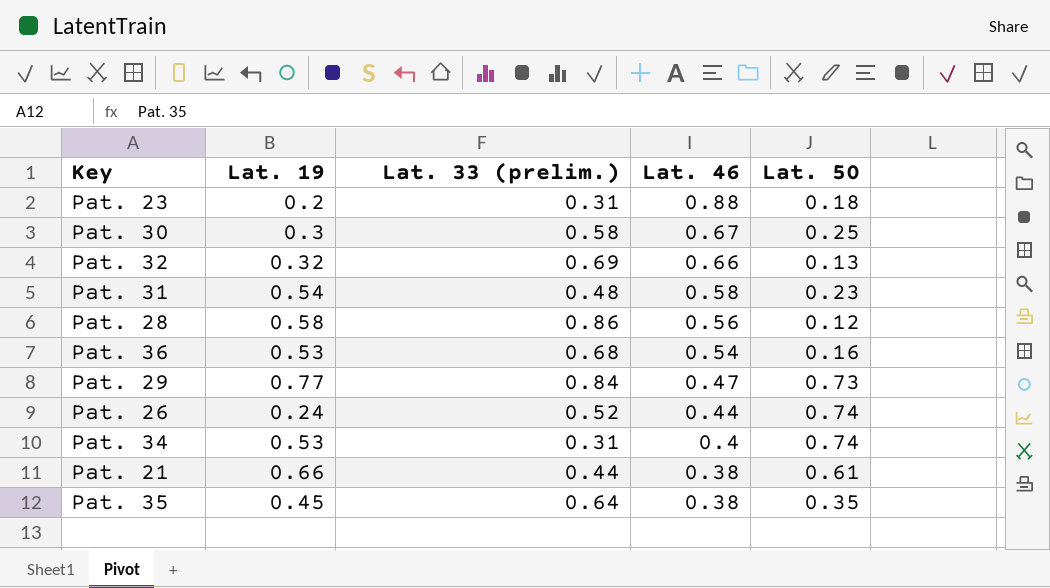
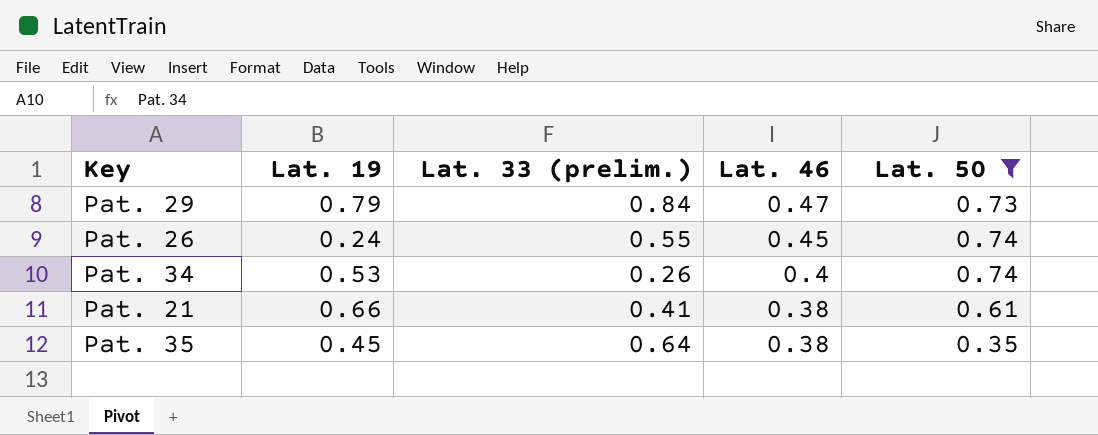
filter: none -> Lat. 50 >= 0.35
Pat. 29 | Lat. 19: 0.77 -> 0.79
Pat. 26 | Lat. 33 (prelim.): 0.52 -> 0.55
Pat. 26 | Lat. 46: 0.44 -> 0.45
Pat. 34 | Lat. 33 (prelim.): 0.31 -> 0.26
Pat. 21 | Lat. 33 (prelim.): 0.44 -> 0.41

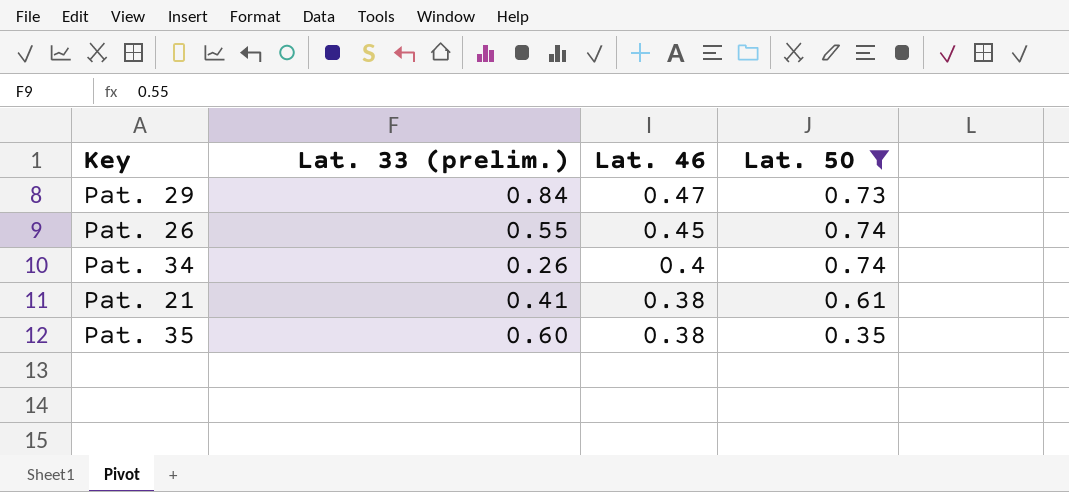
column Lat. 19 | position: 2 -> none
Pat. 35 | Lat. 33 (prelim.): 0.64 -> 0.60

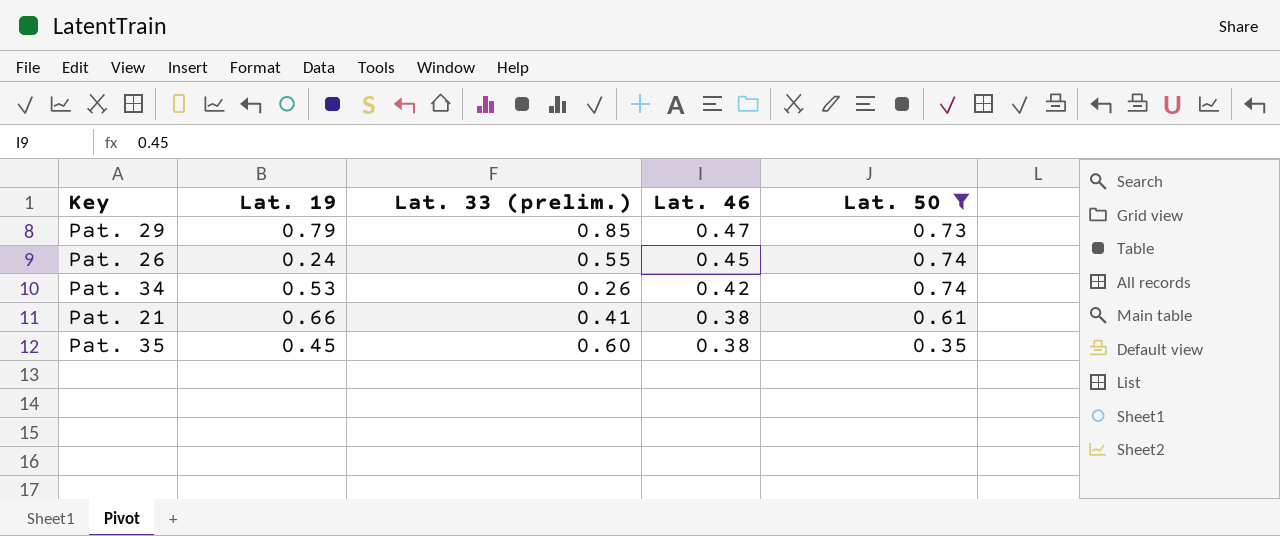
column Lat. 19 | position: none -> 2
Pat. 29 | Lat. 33 (prelim.): 0.84 -> 0.85
Pat. 34 | Lat. 46: 0.4 -> 0.42

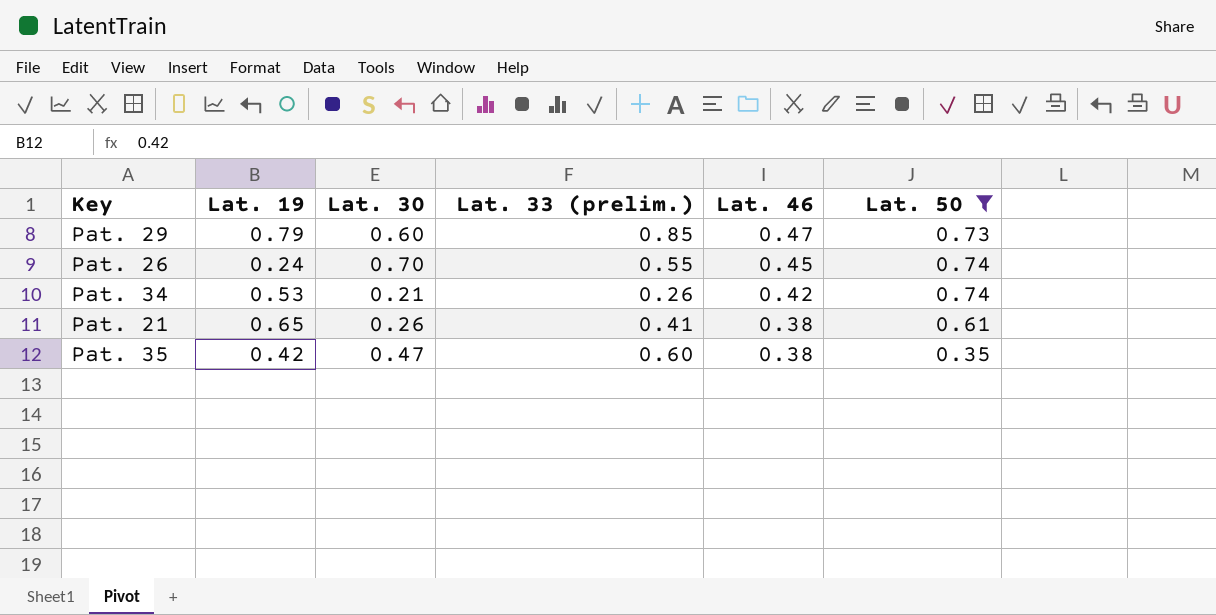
column Lat. 30 | position: none -> 3
Pat. 21 | Lat. 19: 0.66 -> 0.65
Pat. 35 | Lat. 19: 0.45 -> 0.42

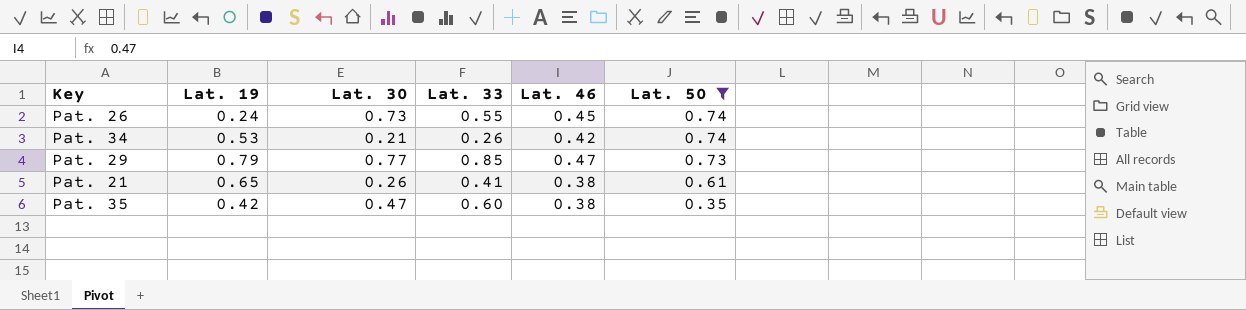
row order: Lat. 46 descending -> Lat. 50 descending
column name: Lat. 33 (prelim.) -> Lat. 33
Pat. 26 | Lat. 30: 0.70 -> 0.73
Pat. 29 | Lat. 30: 0.60 -> 0.77

